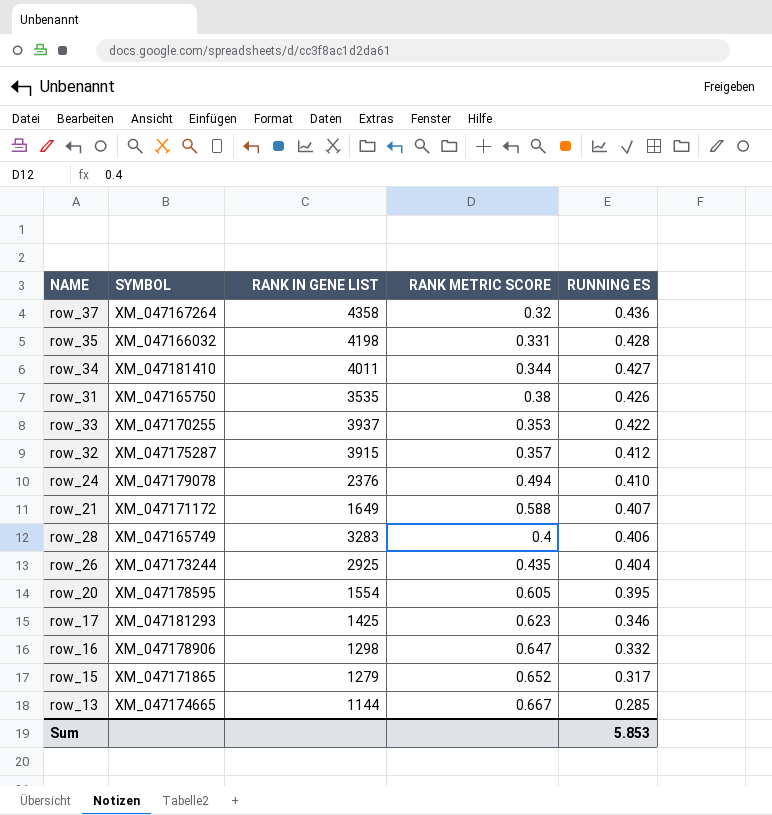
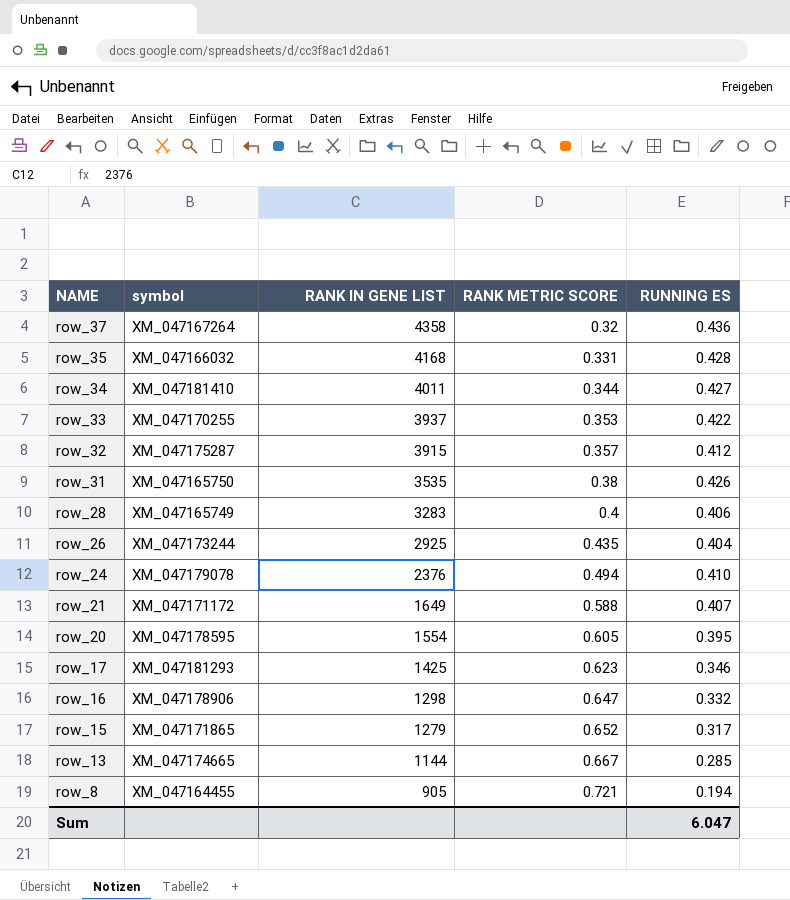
row order: RUNNING ES descending -> NAME descending
column name: SYMBOL -> symbol
row_35 | RANK IN GENE LIST: 4198 -> 4168
row row_8: none -> XM_047164455 | 905 | 0.721 | 0.194
Sum | RUNNING ES: 5.853 -> 6.047

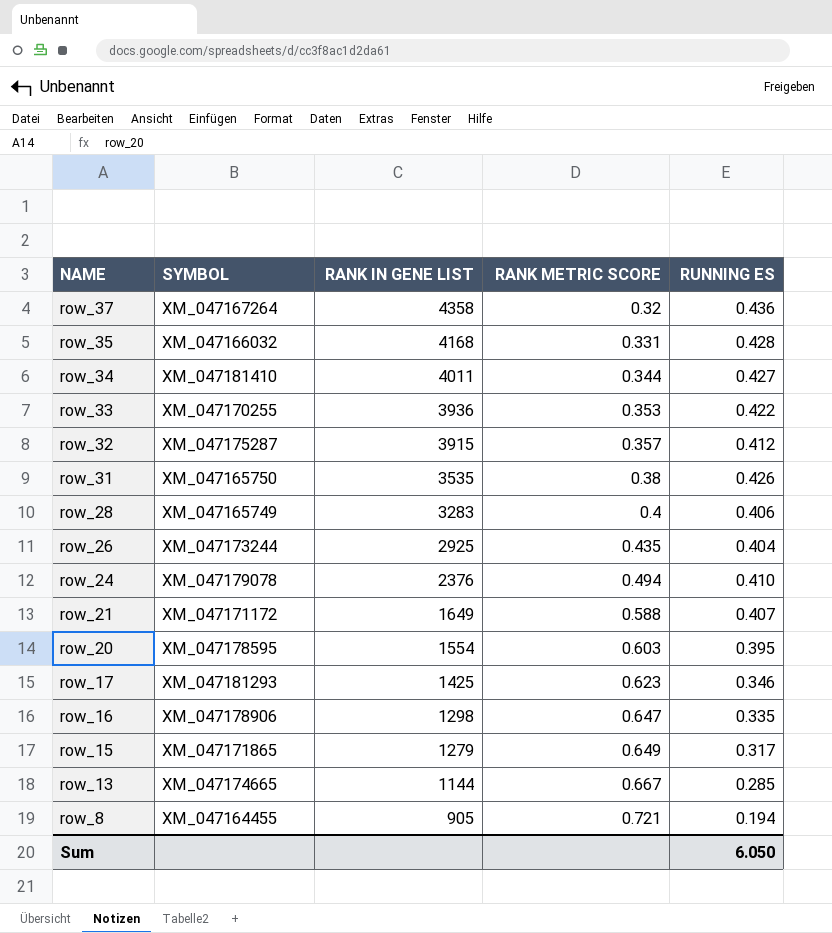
column name: symbol -> SYMBOL
row_33 | RANK IN GENE LIST: 3937 -> 3936
row_20 | RANK METRIC SCORE: 0.605 -> 0.603
row_16 | RUNNING ES: 0.332 -> 0.335
row_15 | RANK METRIC SCORE: 0.652 -> 0.649
Sum | RUNNING ES: 6.047 -> 6.050

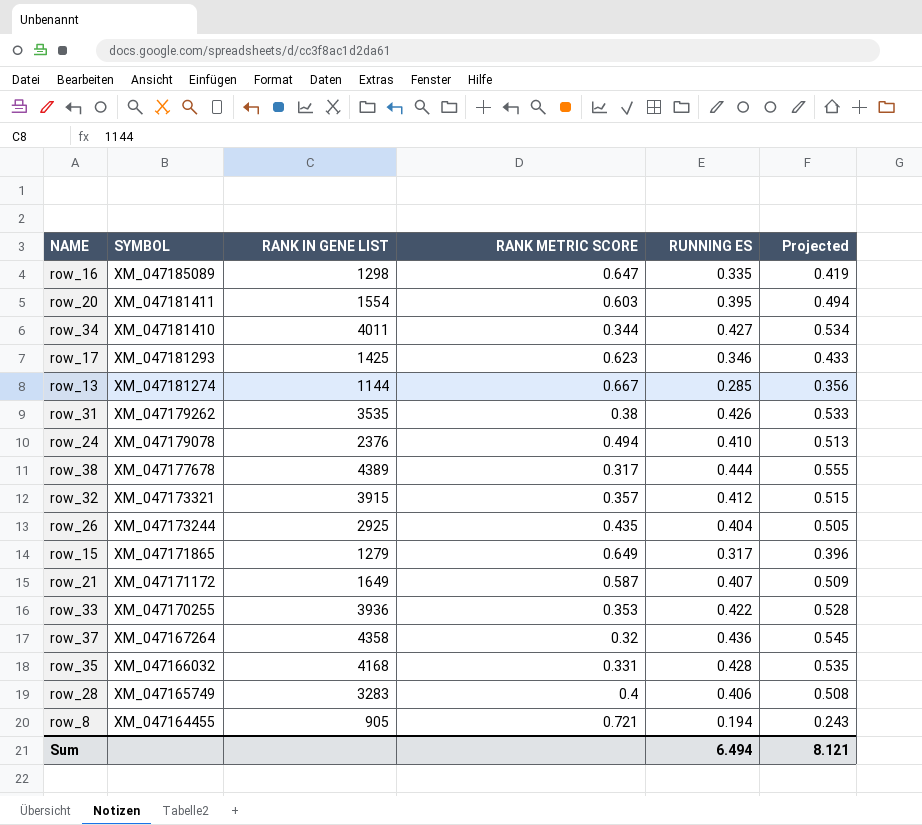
row order: NAME descending -> SYMBOL descending
column Projected | formula: none -> [RUNNING ES] * 1.25
row_16 | SYMBOL: XM_047178906 -> XM_047185089
row_20 | SYMBOL: XM_047178595 -> XM_047181411
row_13 | SYMBOL: XM_047174665 -> XM_047181274
row_31 | SYMBOL: XM_047165750 -> XM_047179262
row row_38: none -> XM_047177678 | 4389 | 0.317 | 0.444 | 0.555
row_32 | SYMBOL: XM_047175287 -> XM_047173321
row_21 | RANK METRIC SCORE: 0.588 -> 0.587
Sum | RUNNING ES: 6.050 -> 6.494

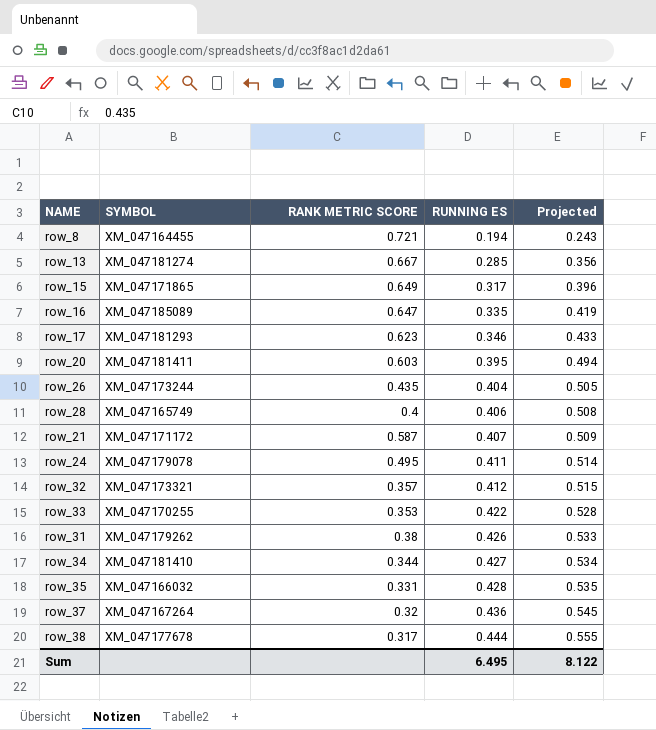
row order: SYMBOL descending -> RUNNING ES ascending
column RANK IN GENE LIST | position: 3 -> none
row_24 | RANK METRIC SCORE: 0.494 -> 0.495
row_24 | RUNNING ES: 0.410 -> 0.411
row_24 | Projected: 0.513 -> 0.514
Sum | RUNNING ES: 6.494 -> 6.495
Sum | Projected: 8.121 -> 8.122

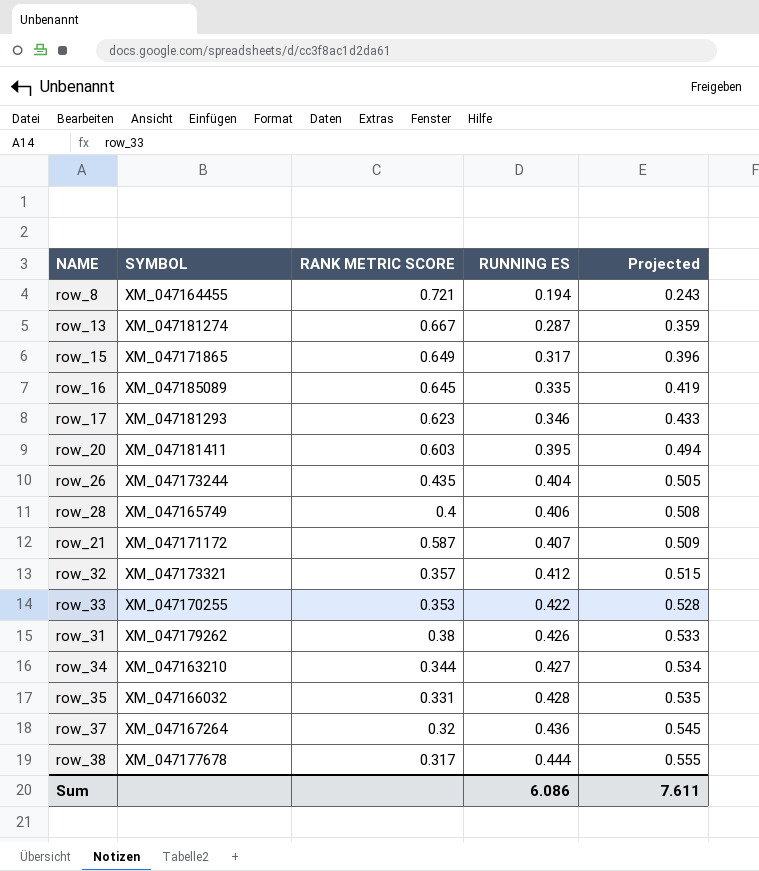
row row_24: XM_047179078 | 0.495 | 0.411 | 0.514 -> none
row_13 | RUNNING ES: 0.285 -> 0.287
row_13 | Projected: 0.356 -> 0.359
row_16 | RANK METRIC SCORE: 0.647 -> 0.645
row_34 | SYMBOL: XM_047181410 -> XM_047163210
Sum | RUNNING ES: 6.495 -> 6.086
Sum | Projected: 8.122 -> 7.611

